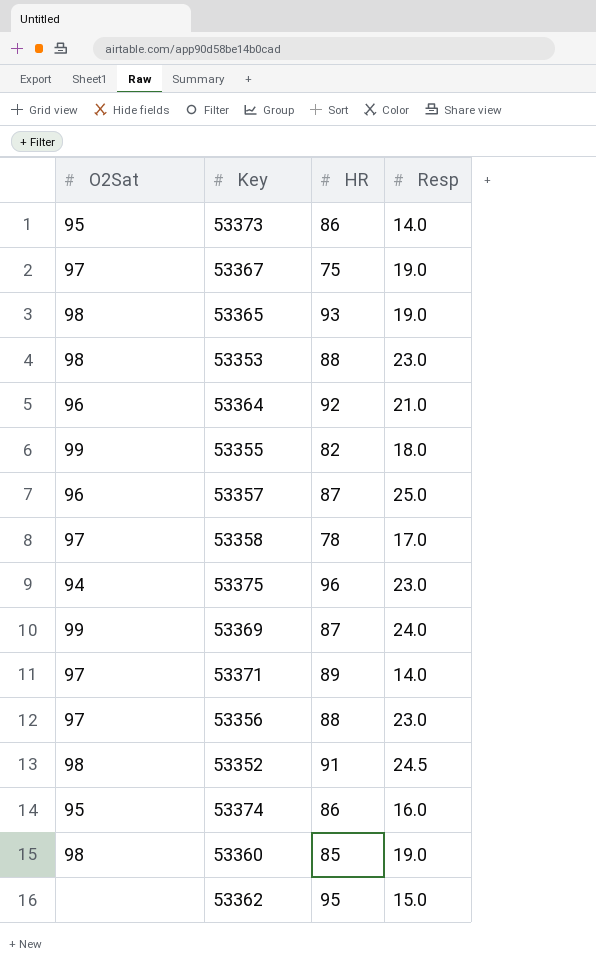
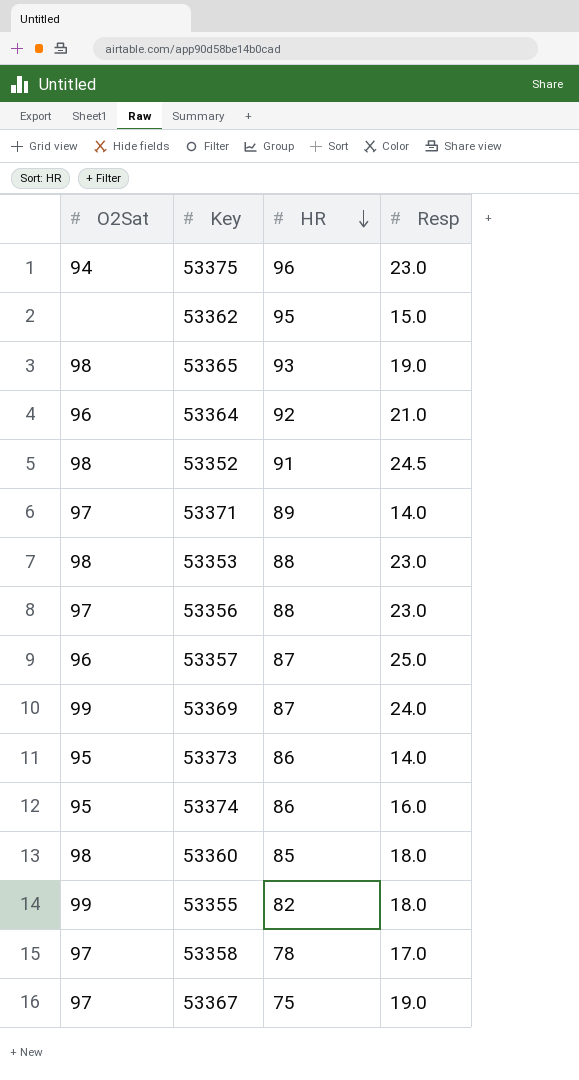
row order: none -> HR descending
53360 | Resp: 19.0 -> 18.0

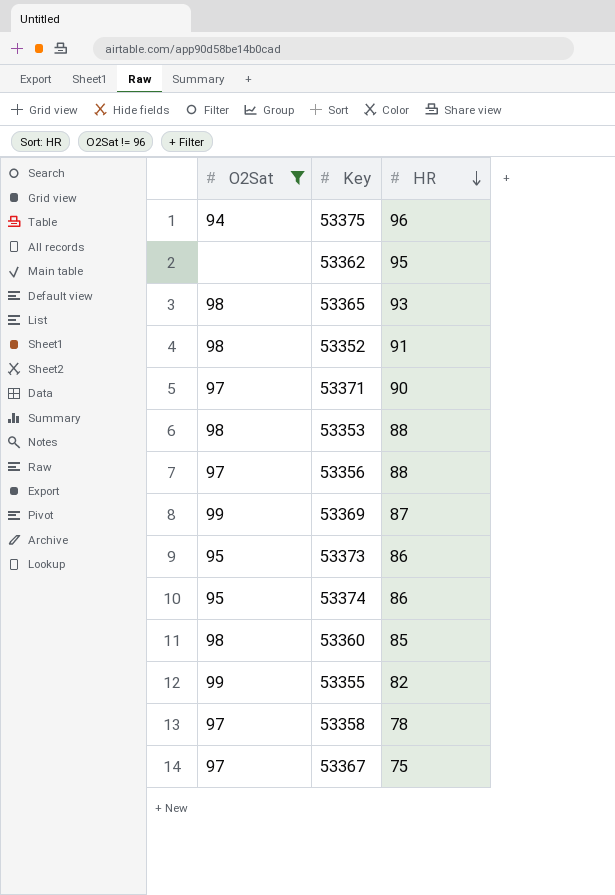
filter: none -> O2Sat != 96
column Resp | position: 4 -> none
53371 | HR: 89 -> 90

